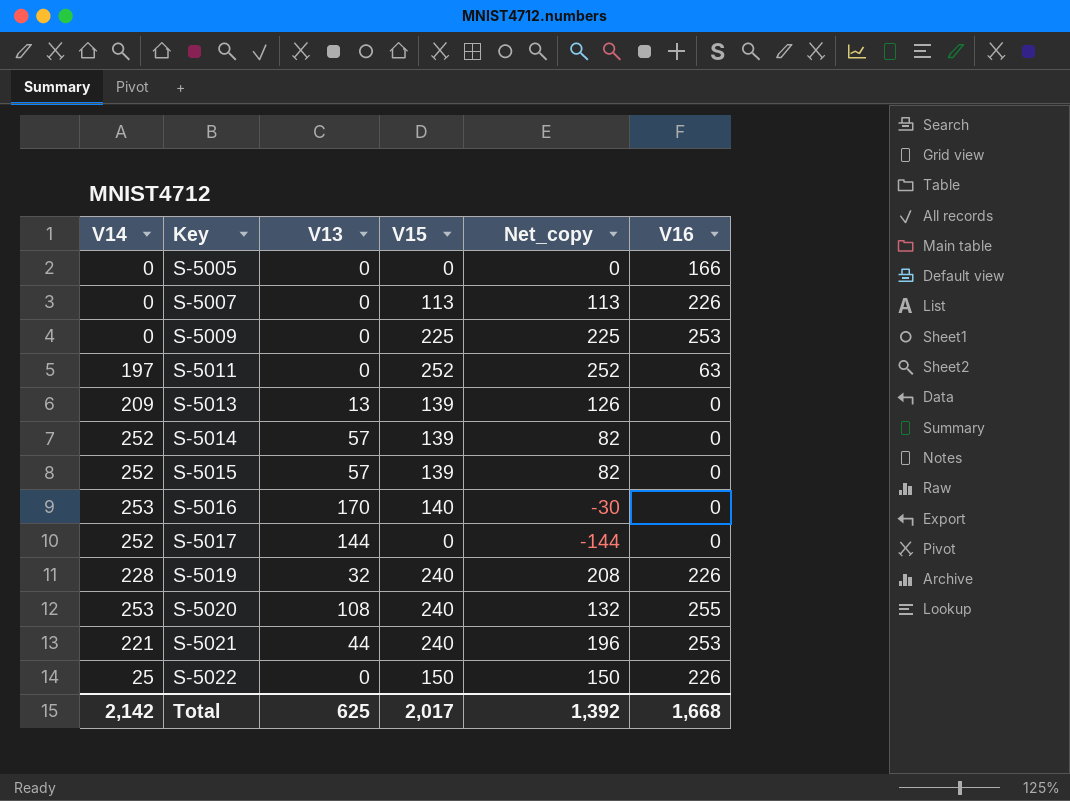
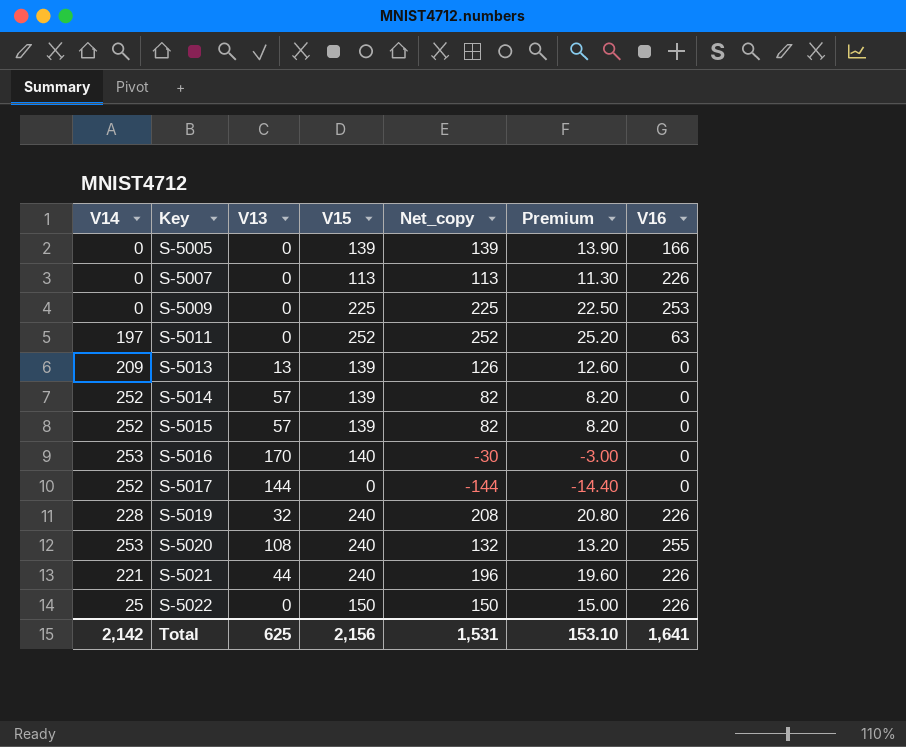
column Premium | formula: none -> [Net_copy] * 0.1
S-5005 | V15: 0 -> 139
S-5005 | Net_copy: 0 -> 139
S-5021 | V16: 253 -> 226
Total | V15: 2,017 -> 2,156
Total | Net_copy: 1,392 -> 1,531
Total | V16: 1,668 -> 1,641

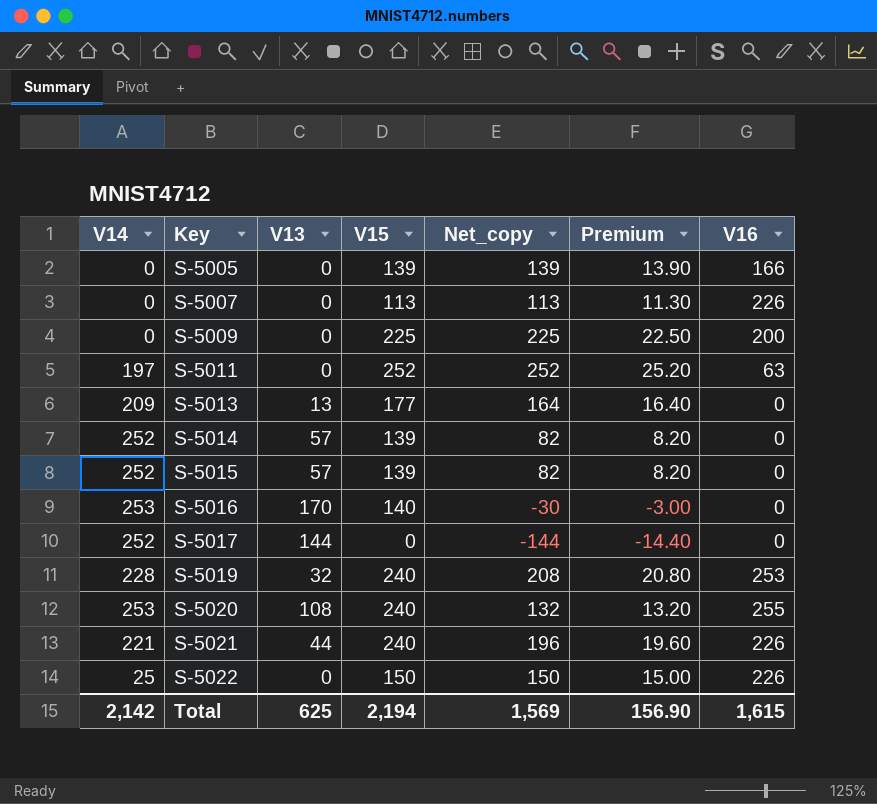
S-5009 | V16: 253 -> 200
S-5013 | V15: 139 -> 177
S-5013 | Net_copy: 126 -> 164
S-5013 | Premium: 12.60 -> 16.40
S-5019 | V16: 226 -> 253
Total | V15: 2,156 -> 2,194
Total | Net_copy: 1,531 -> 1,569
Total | Premium: 153.10 -> 156.90
Total | V16: 1,641 -> 1,615

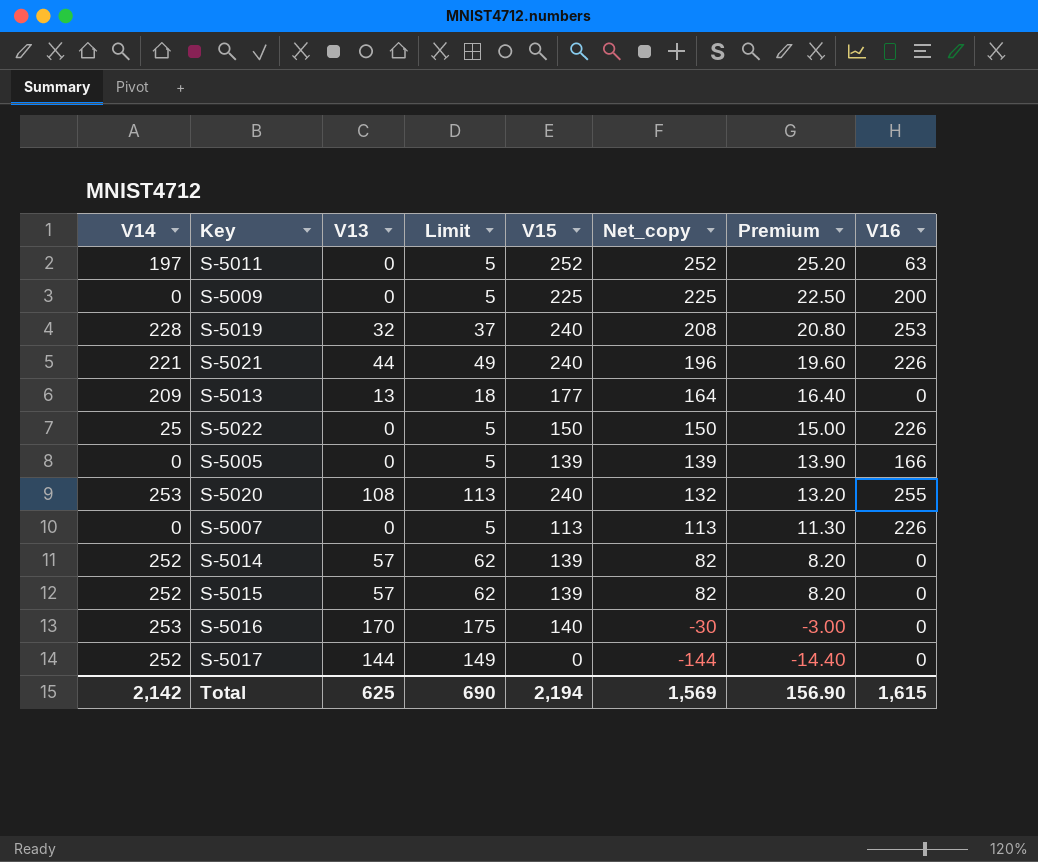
row order: Key ascending -> Net_copy descending
column Limit | formula: none -> [V13] + 5

